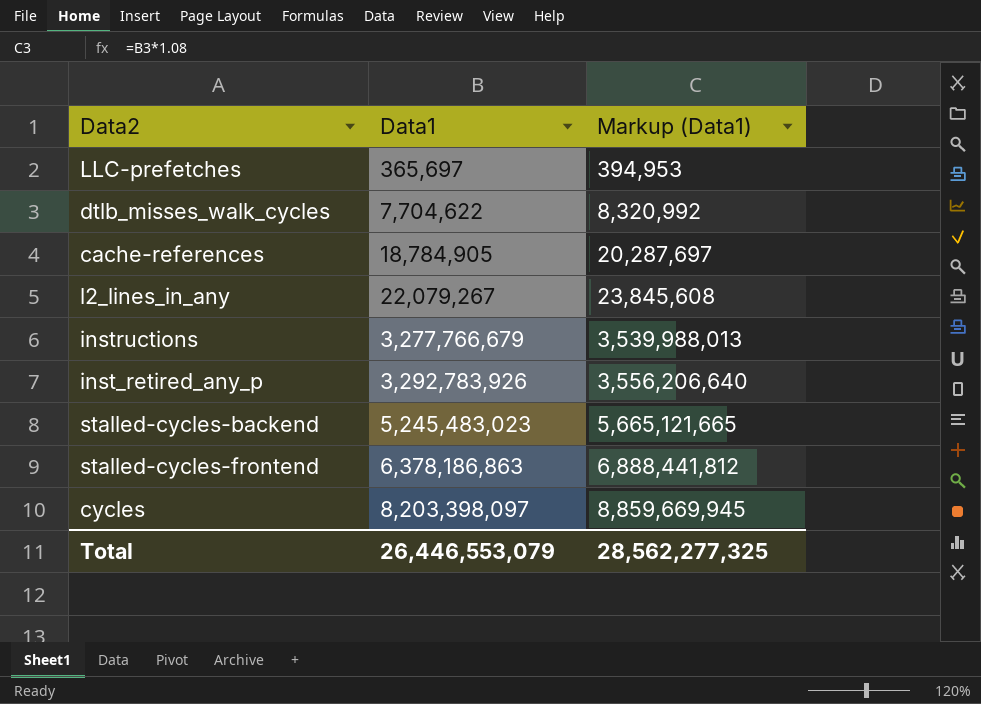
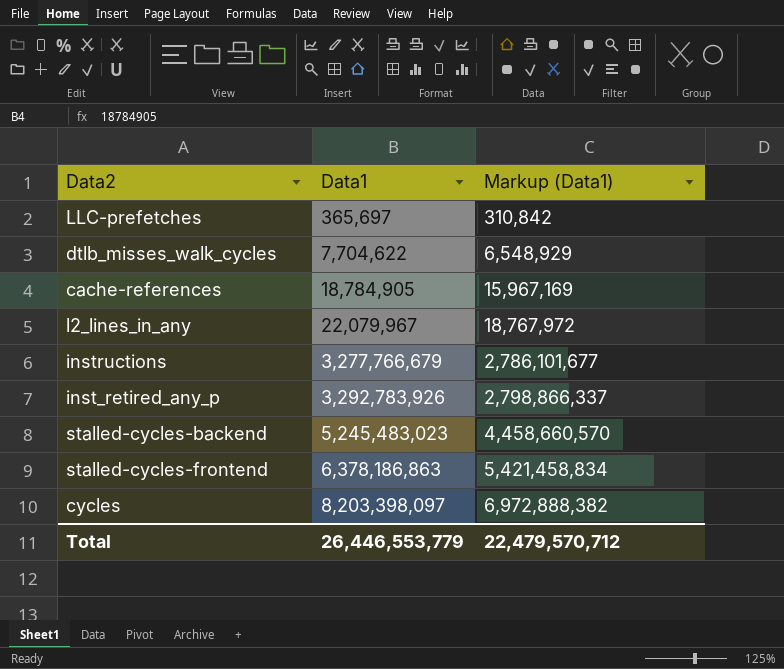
column Markup (Data1) | formula: [Data1] * 1.08 -> [Data1] * 0.85
l2_lines_in_any | Data1: 22,079,267 -> 22,079,967
Total | Data1: 26,446,553,079 -> 26,446,553,779
Total | Markup (Data1): 28,562,277,325 -> 22,479,570,712

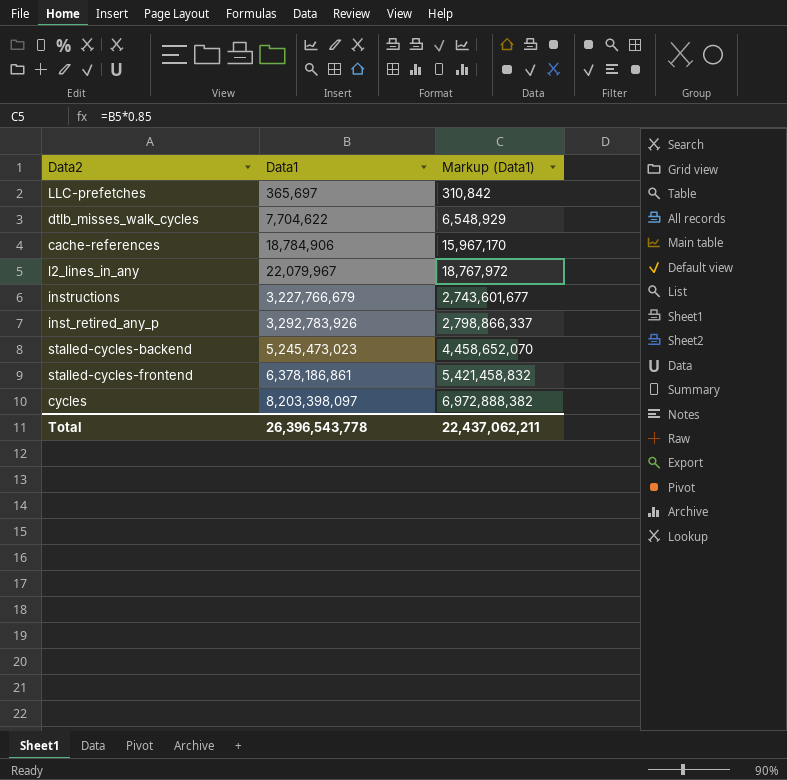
cache-references | Data1: 18,784,905 -> 18,784,906
cache-references | Markup (Data1): 15,967,169 -> 15,967,170
instructions | Data1: 3,277,766,679 -> 3,227,766,679
instructions | Markup (Data1): 2,786,101,677 -> 2,743,601,677
stalled-cycles-backend | Data1: 5,245,483,023 -> 5,245,473,023
stalled-cycles-backend | Markup (Data1): 4,458,660,570 -> 4,458,652,070
stalled-cycles-frontend | Data1: 6,378,186,863 -> 6,378,186,861
stalled-cycles-frontend | Markup (Data1): 5,421,458,834 -> 5,421,458,832
Total | Data1: 26,446,553,779 -> 26,396,543,778
Total | Markup (Data1): 22,479,570,712 -> 22,437,062,211

